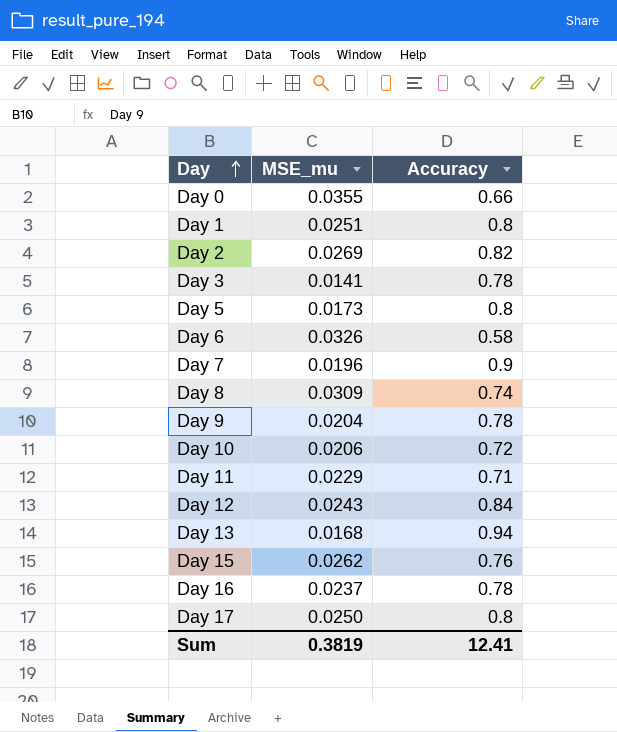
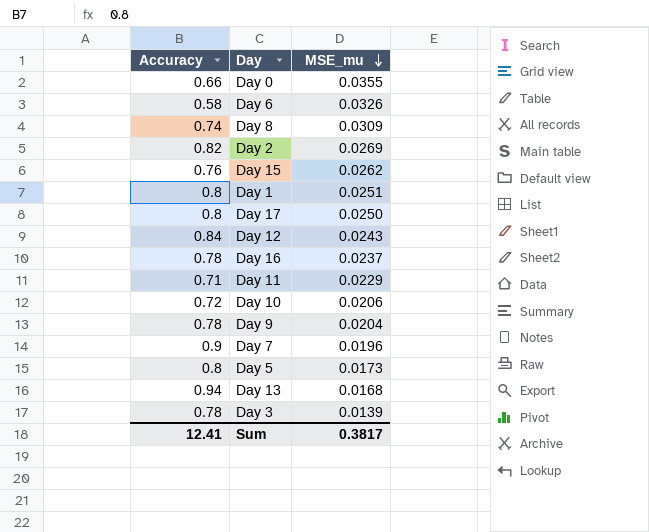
row order: Day ascending -> MSE_mu descending
column Accuracy | position: 3 -> 1
Day 3 | MSE_mu: 0.0141 -> 0.0139
Sum | MSE_mu: 0.3819 -> 0.3817

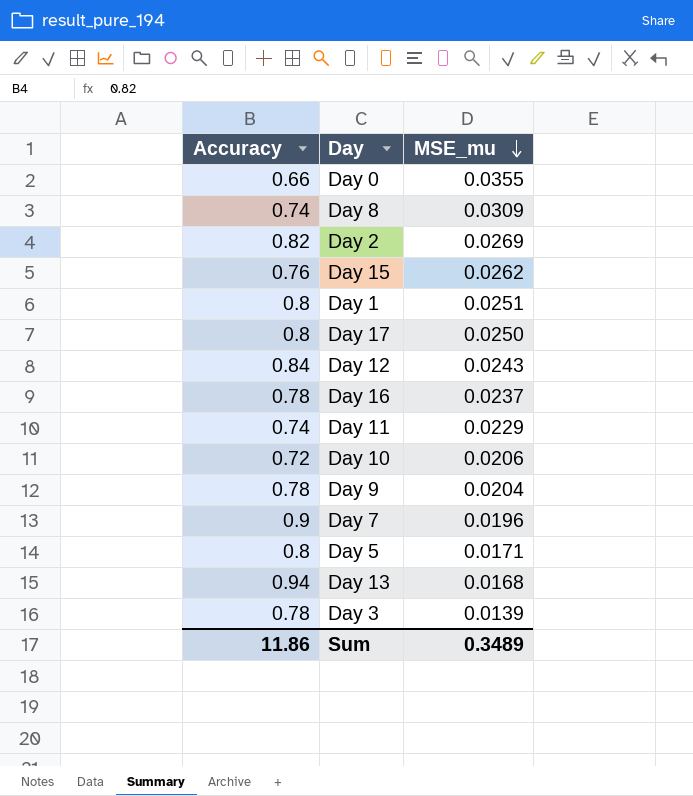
row Day 6: 0.58 | 0.0326 -> none
Day 11 | Accuracy: 0.71 -> 0.74
Day 5 | MSE_mu: 0.0173 -> 0.0171
Sum | Accuracy: 12.41 -> 11.86
Sum | MSE_mu: 0.3817 -> 0.3489

